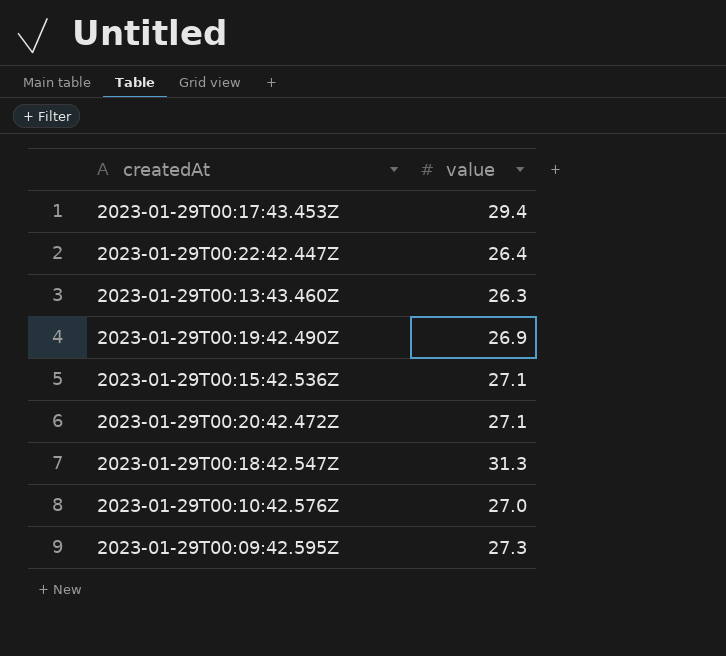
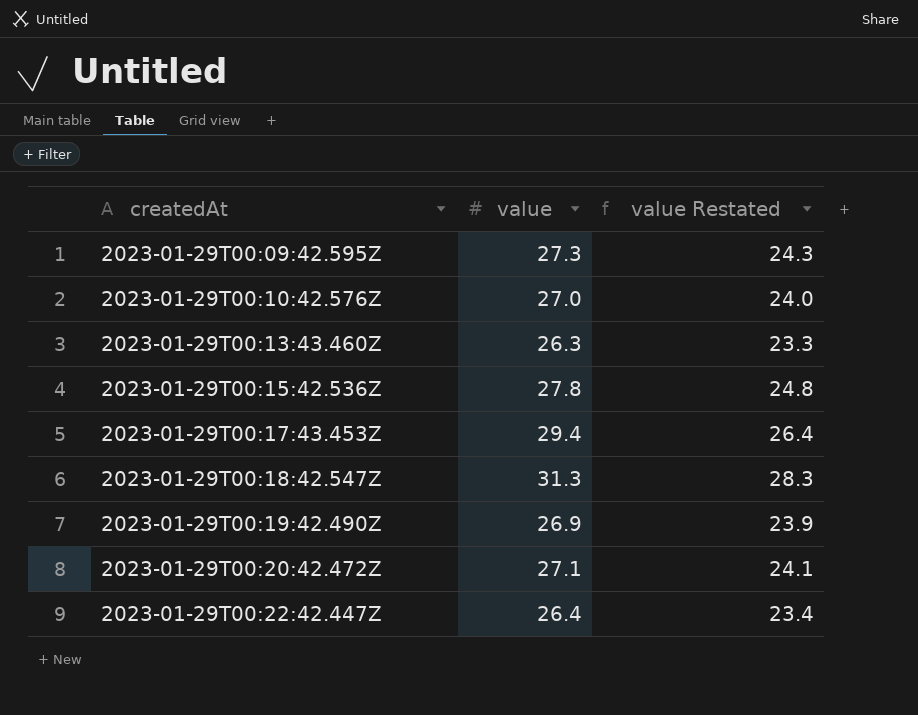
row order: none -> createdAt ascending
column value Restated | formula: none -> [value] - 3
2023-01-29T00:15:42.536Z | value: 27.1 -> 27.8

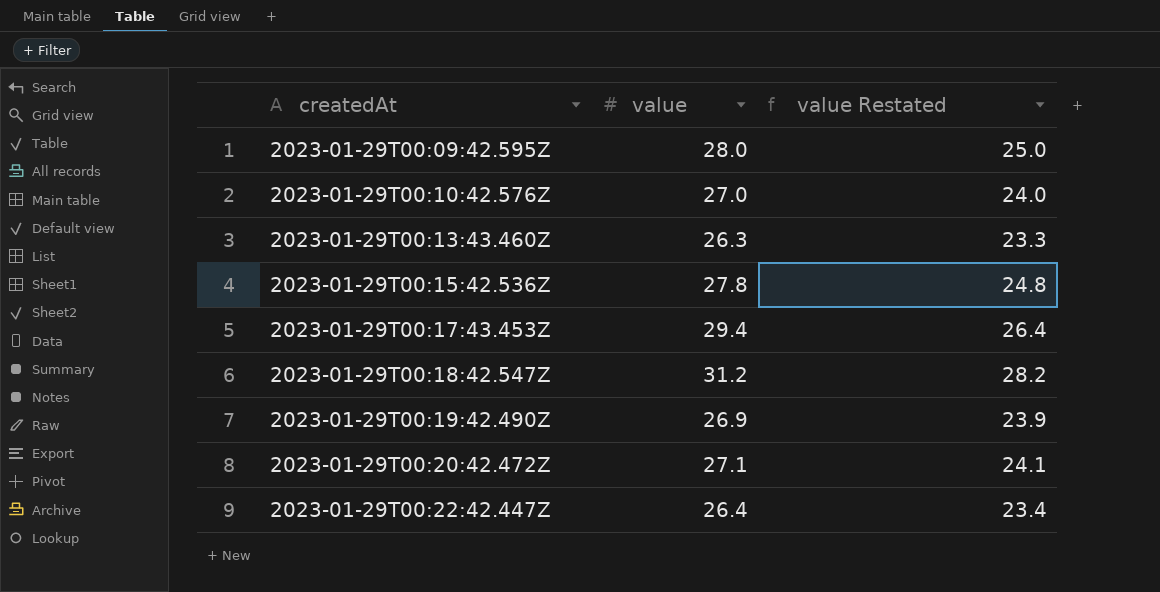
2023-01-29T00:09:42.595Z | value: 27.3 -> 28.0
2023-01-29T00:09:42.595Z | value Restated: 24.3 -> 25.0
2023-01-29T00:18:42.547Z | value: 31.3 -> 31.2
2023-01-29T00:18:42.547Z | value Restated: 28.3 -> 28.2

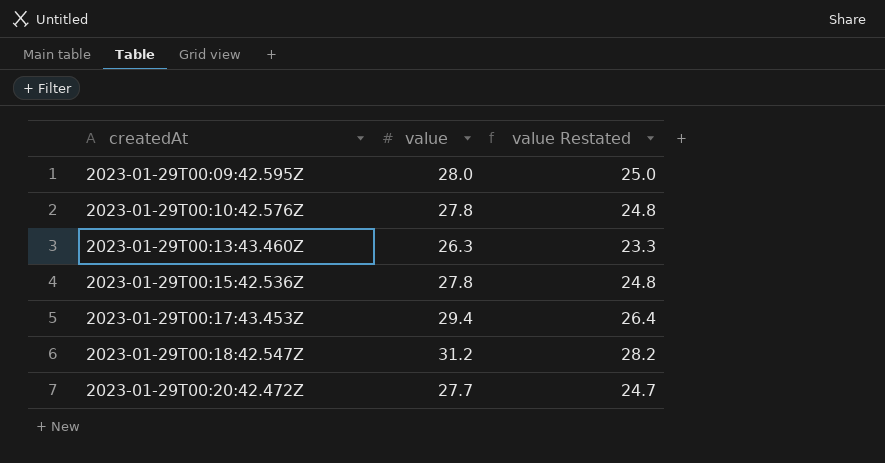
row 2023-01-29T00:19:42.490Z: 26.9 | 23.9 -> none
row 2023-01-29T00:22:42.447Z: 26.4 | 23.4 -> none
2023-01-29T00:10:42.576Z | value: 27.0 -> 27.8
2023-01-29T00:10:42.576Z | value Restated: 24.0 -> 24.8
2023-01-29T00:20:42.472Z | value: 27.1 -> 27.7
2023-01-29T00:20:42.472Z | value Restated: 24.1 -> 24.7

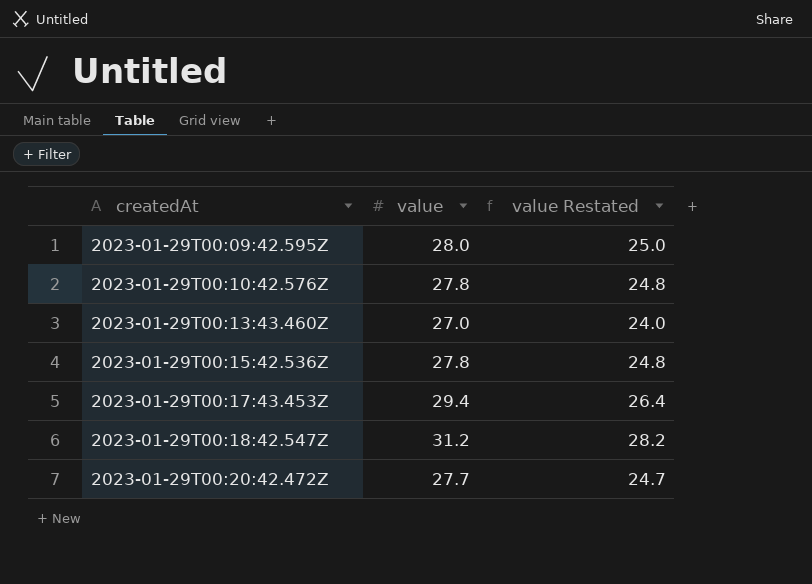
2023-01-29T00:13:43.460Z | value: 26.3 -> 27.0
2023-01-29T00:13:43.460Z | value Restated: 23.3 -> 24.0

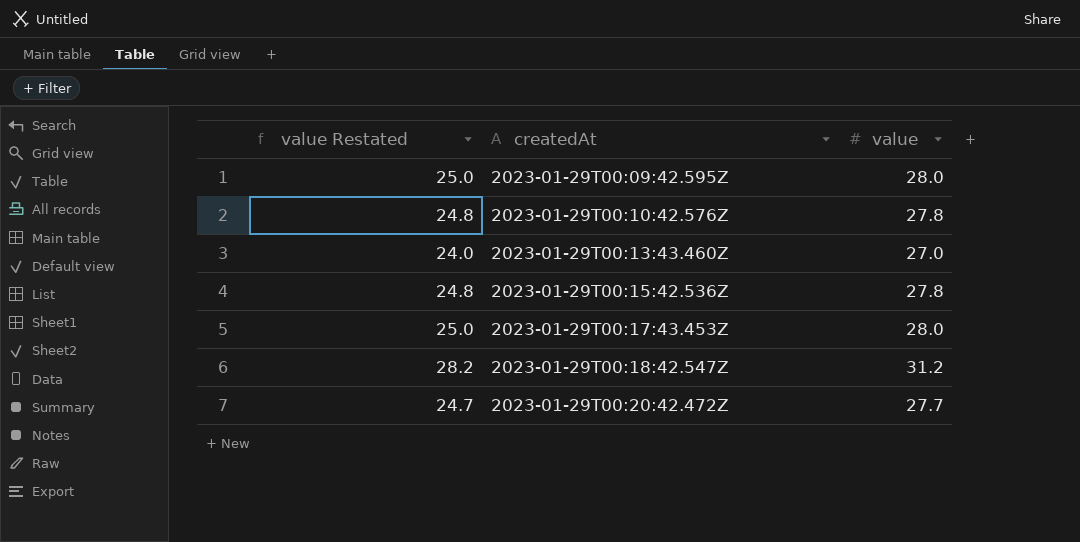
column value Restated | position: 3 -> 1
2023-01-29T00:17:43.453Z | value Restated: 26.4 -> 25.0
2023-01-29T00:17:43.453Z | value: 29.4 -> 28.0

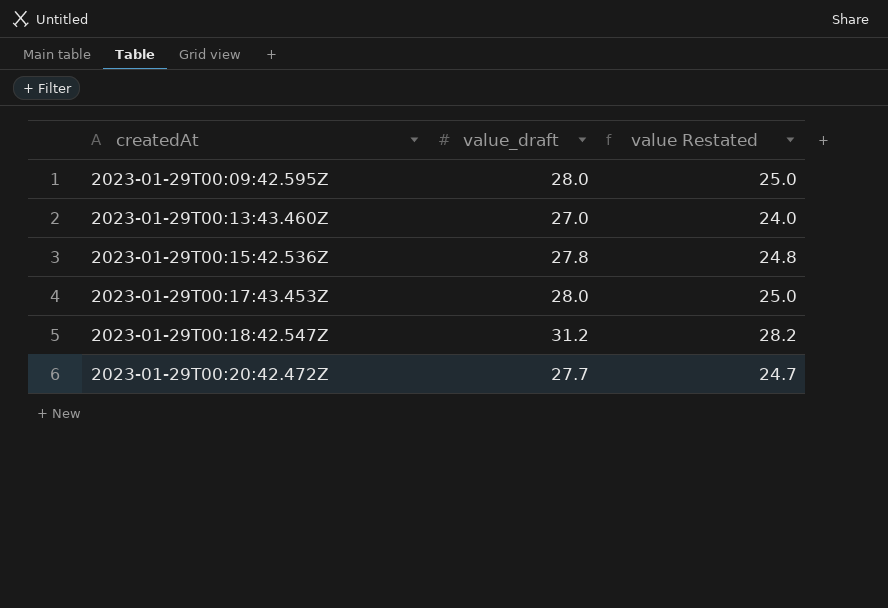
column name: value -> value_draft
column value Restated | position: 1 -> 3
row 2023-01-29T00:10:42.576Z: 24.8 | 27.8 -> none

